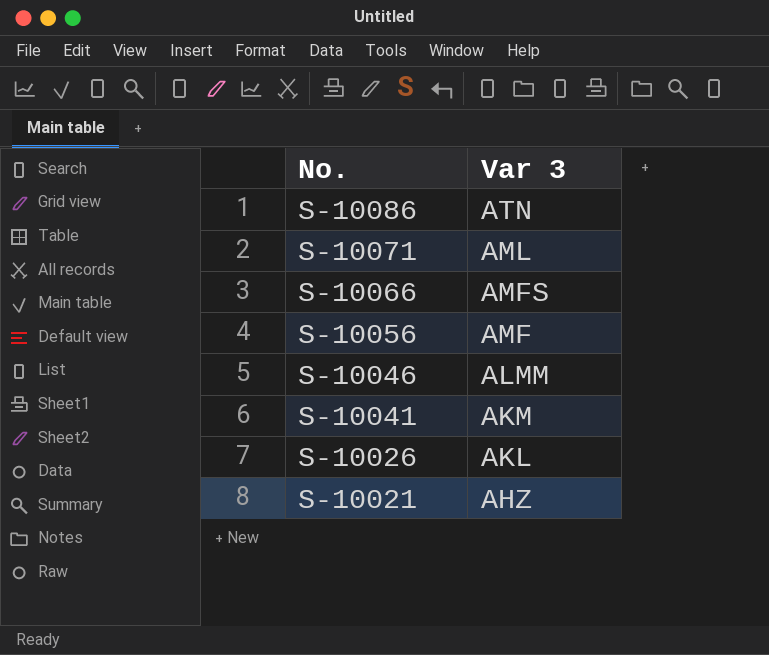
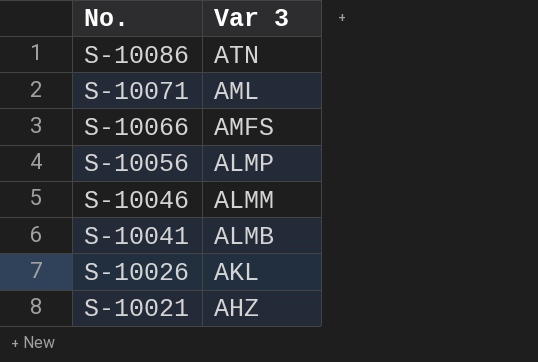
S-10056 | Var 3: AMF -> ALMP
S-10041 | Var 3: AKM -> ALMB

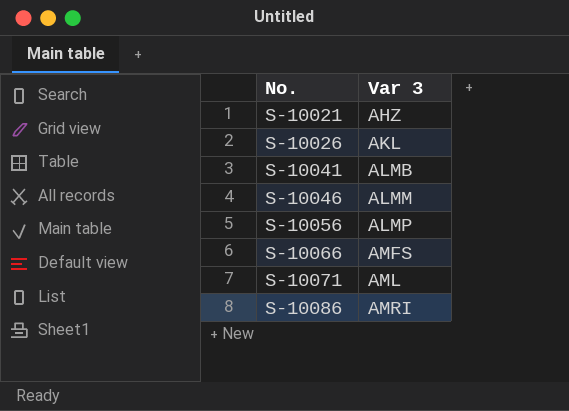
row order: No. descending -> No. ascending
S-10086 | Var 3: ATN -> AMRI

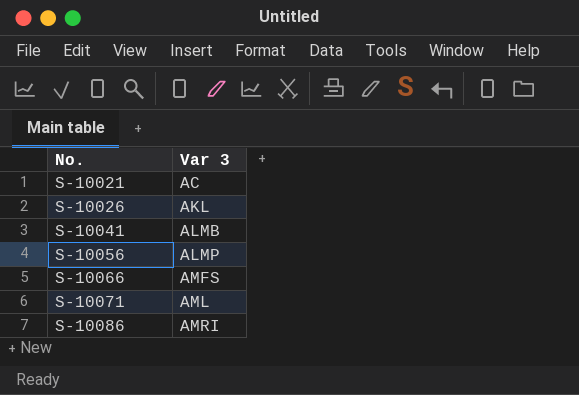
row S-10046: ALMM -> none
S-10021 | Var 3: AHZ -> AC

